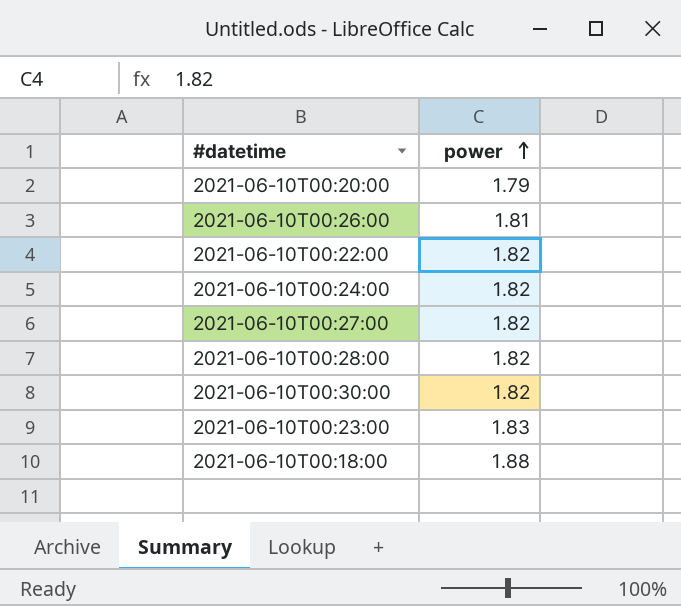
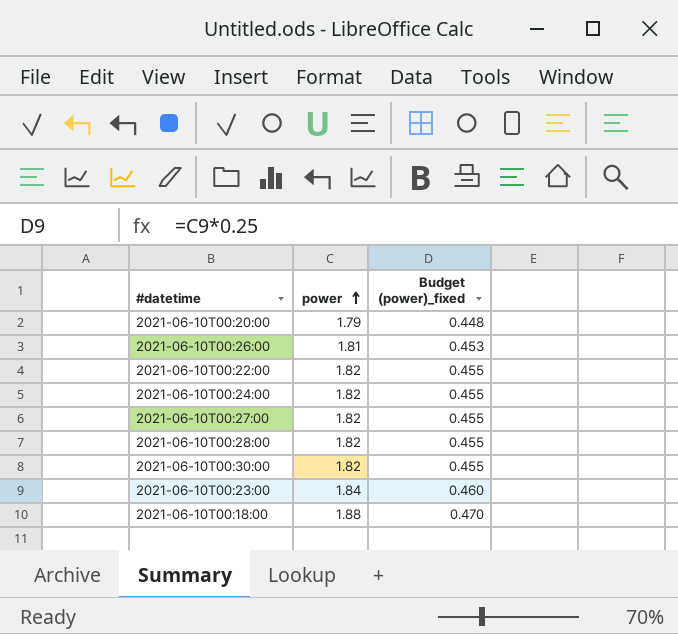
column Budget (power)_fixed | formula: none -> [power] * 0.25
2021-06-10T00:23:00 | power: 1.83 -> 1.84

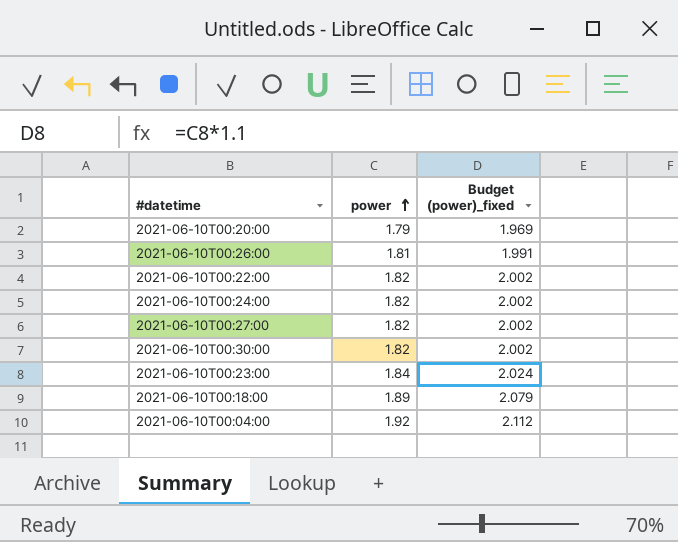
column Budget (power)_fixed | formula: [power] * 0.25 -> [power] * 1.1
row 2021-06-10T00:28:00: 1.82 | 0.455 -> none
2021-06-10T00:18:00 | power: 1.88 -> 1.89
row 2021-06-10T00:04:00: none -> 1.92 | 2.112

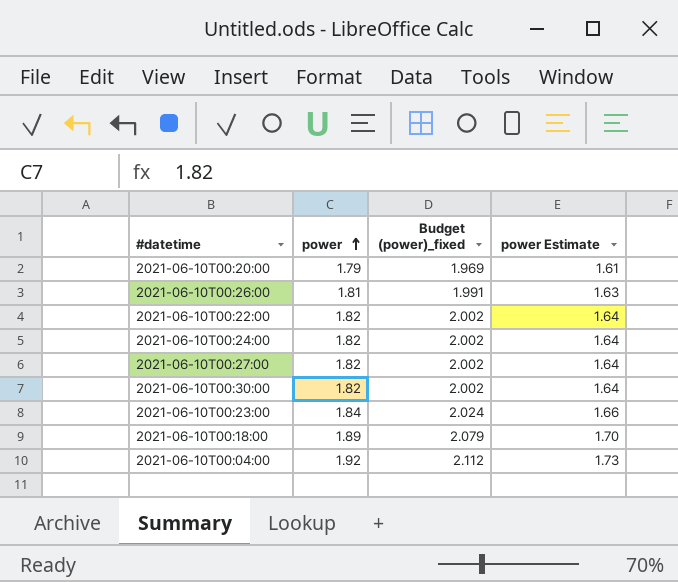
column power Estimate | formula: none -> [power] * 0.9

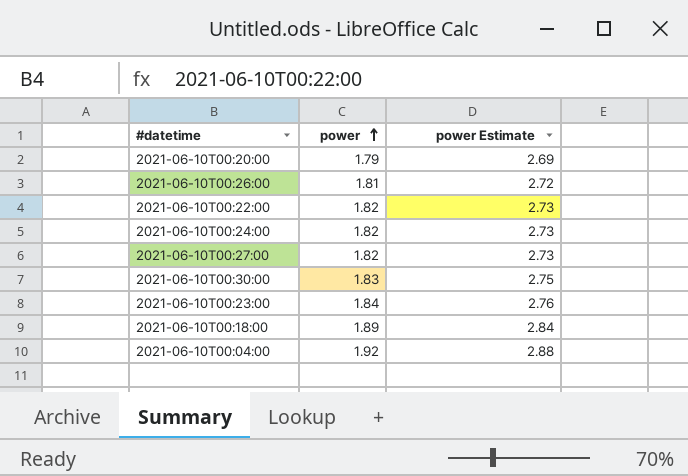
column Budget (power)_fixed | formula: [power] * 1.1 -> none
column power Estimate | formula: [power] * 0.9 -> [power] * 1.5
2021-06-10T00:30:00 | power: 1.82 -> 1.83

